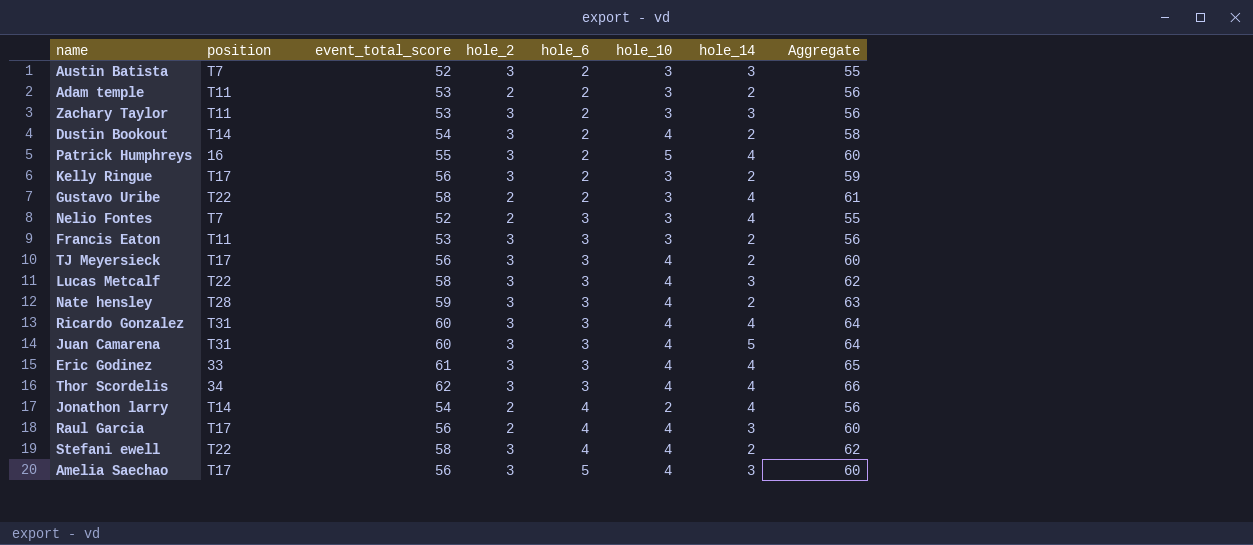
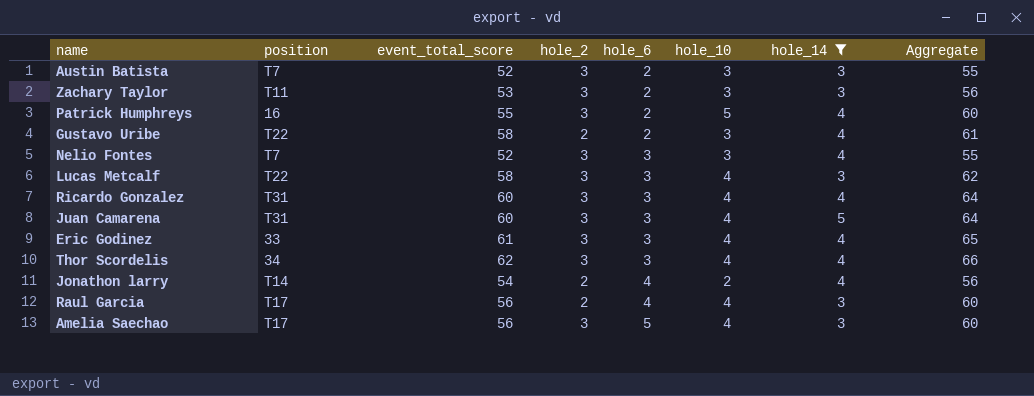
filter: none -> hole_14 != 2
Nelio Fontes | hole_2: 2 -> 3

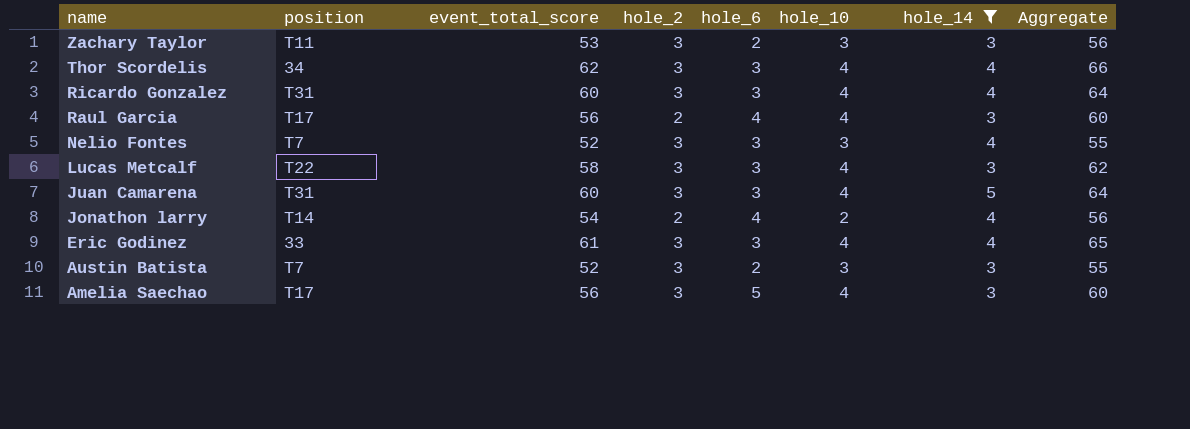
row order: hole_6 ascending -> name descending
row Patrick Humphreys: 16 | 55 | 3 | 2 | 5 | 4 | 60 -> none
row Gustavo Uribe: T22 | 58 | 2 | 2 | 3 | 4 | 61 -> none

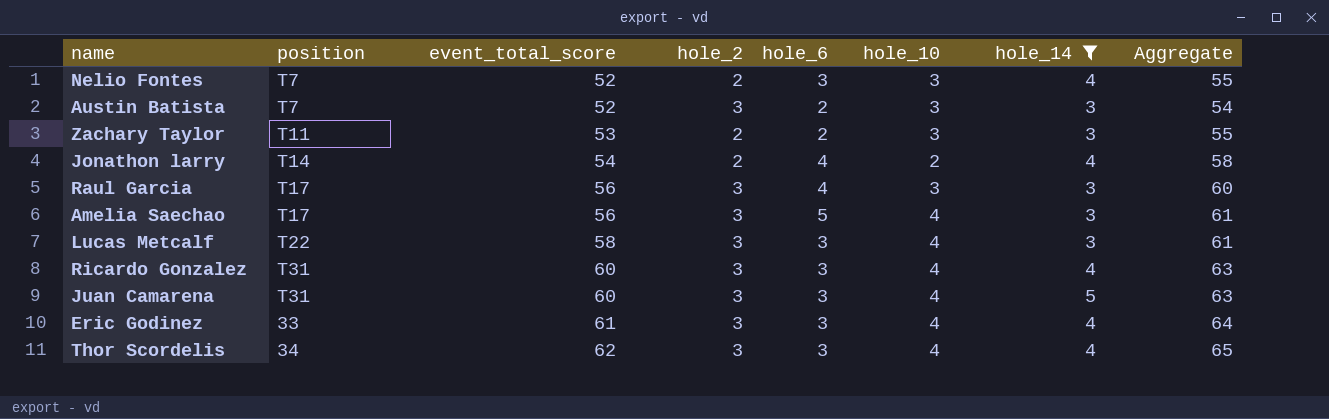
row order: name descending -> event_total_score ascending
column Aggregate | formula: [event_total_score] + [hole_10] -> [event_total_score] + [hole_6]
Nelio Fontes | hole_2: 3 -> 2
Zachary Taylor | hole_2: 3 -> 2
Raul Garcia | hole_2: 2 -> 3
Raul Garcia | hole_10: 4 -> 3

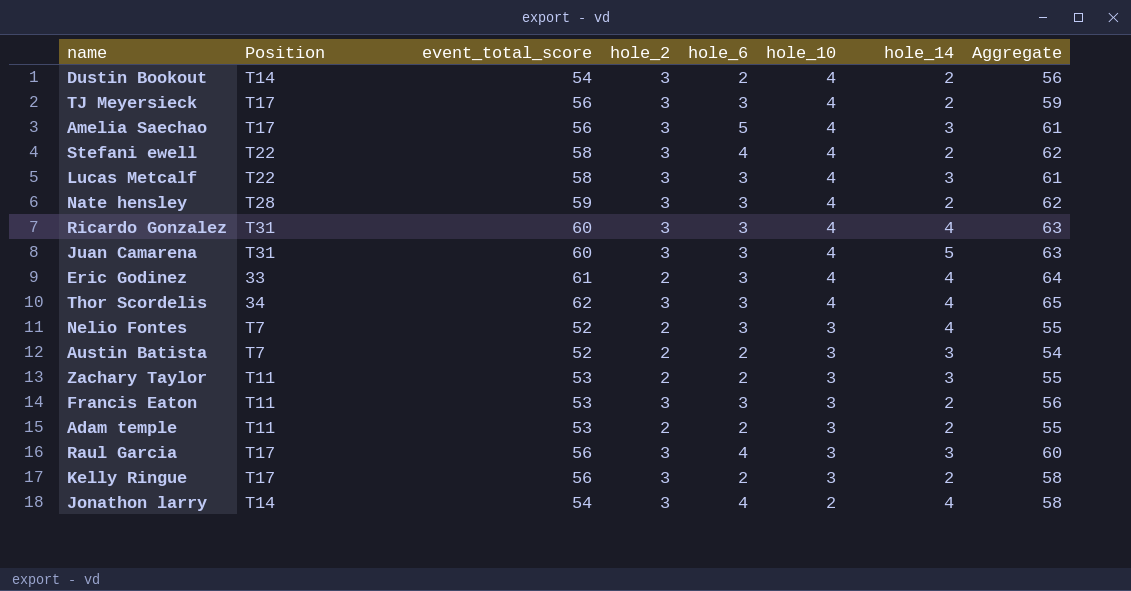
filter: hole_14 != 2 -> none
row order: event_total_score ascending -> hole_10 descending
column name: position -> Position
Eric Godinez | hole_2: 3 -> 2
Austin Batista | hole_2: 3 -> 2
Jonathon larry | hole_2: 2 -> 3

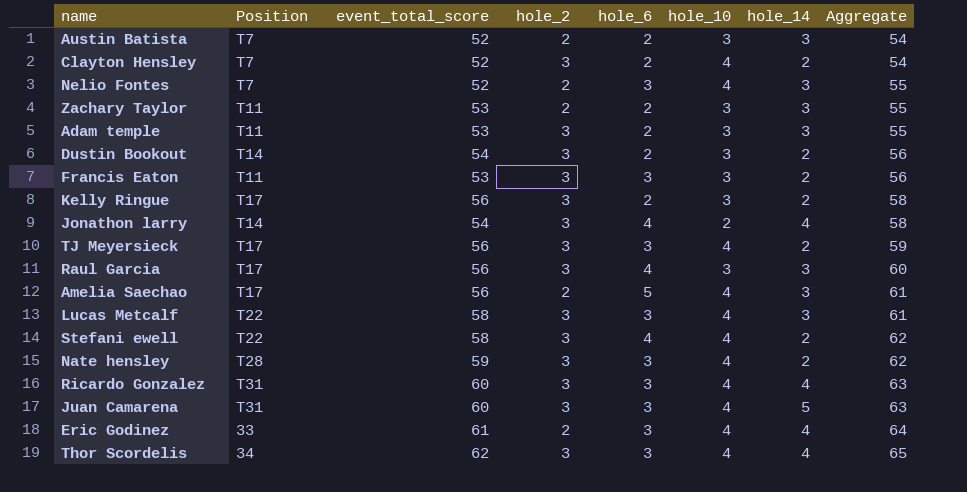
row order: hole_10 descending -> Aggregate ascending
row Clayton Hensley: none -> T7 | 52 | 3 | 2 | 4 | 2 | 54
Nelio Fontes | hole_10: 3 -> 4
Nelio Fontes | hole_14: 4 -> 3
Adam temple | hole_2: 2 -> 3
Adam temple | hole_14: 2 -> 3
Dustin Bookout | hole_10: 4 -> 3
Amelia Saechao | hole_2: 3 -> 2

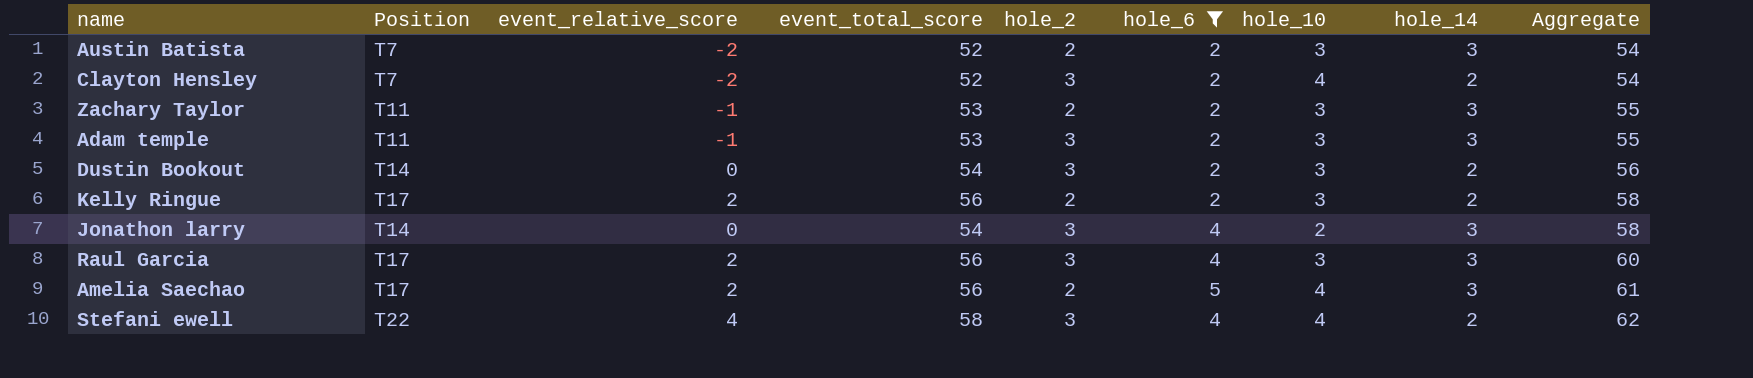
filter: none -> hole_6 != 3
column event_relative_score | position: none -> 3
Kelly Ringue | hole_2: 3 -> 2
Jonathon larry | hole_14: 4 -> 3

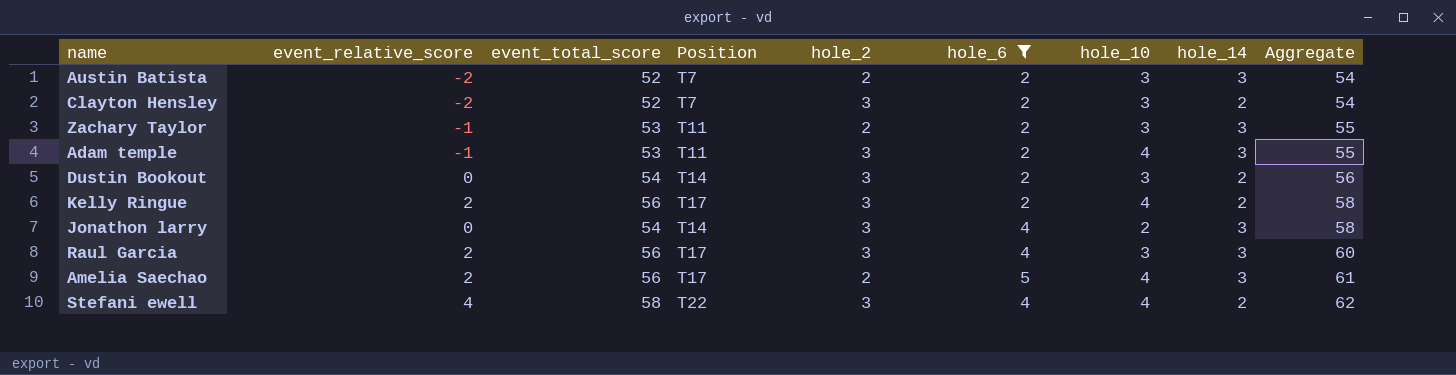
column Position | position: 2 -> 4
Clayton Hensley | hole_10: 4 -> 3
Adam temple | hole_10: 3 -> 4
Kelly Ringue | hole_2: 2 -> 3
Kelly Ringue | hole_10: 3 -> 4

